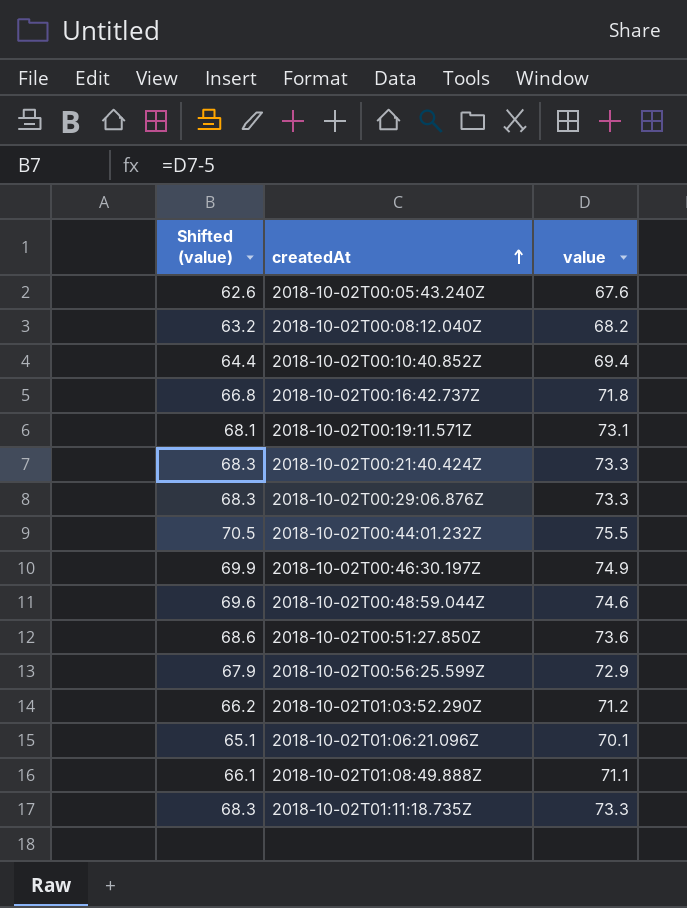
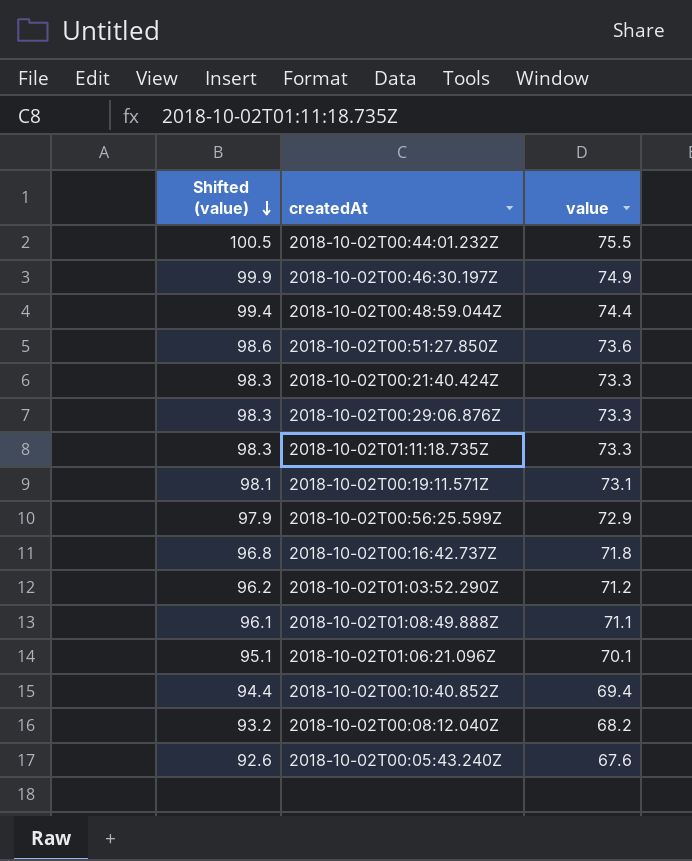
row order: createdAt ascending -> Shifted (value) descending
column Shifted (value) | formula: [value] - 5 -> [value] + 25
2018-10-02T00:48:59.044Z | value: 74.6 -> 74.4

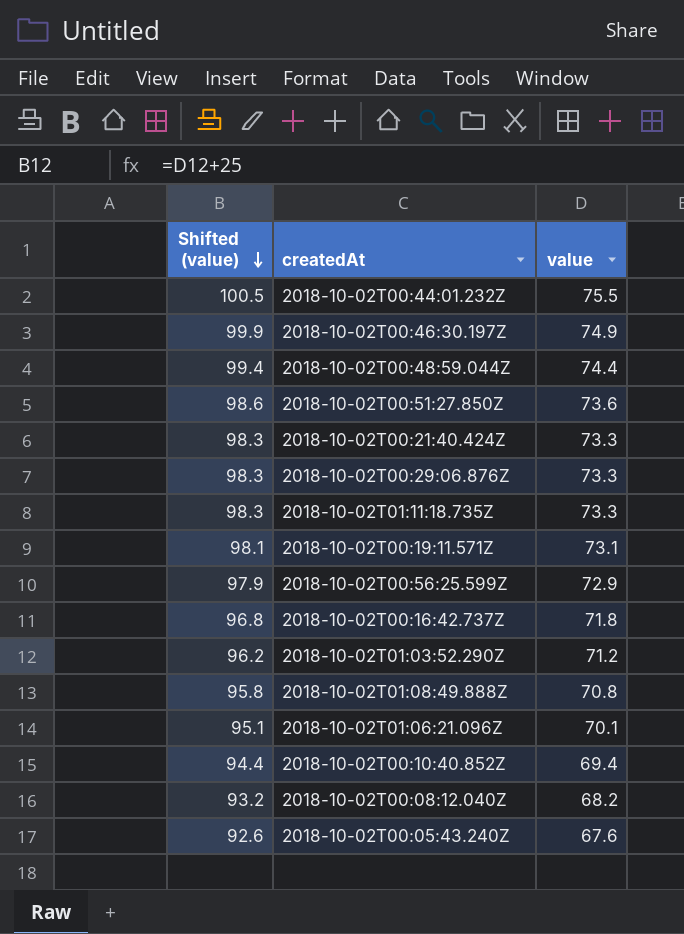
2018-10-02T01:08:49.888Z | Shifted (value): 96.1 -> 95.8
2018-10-02T01:08:49.888Z | value: 71.1 -> 70.8

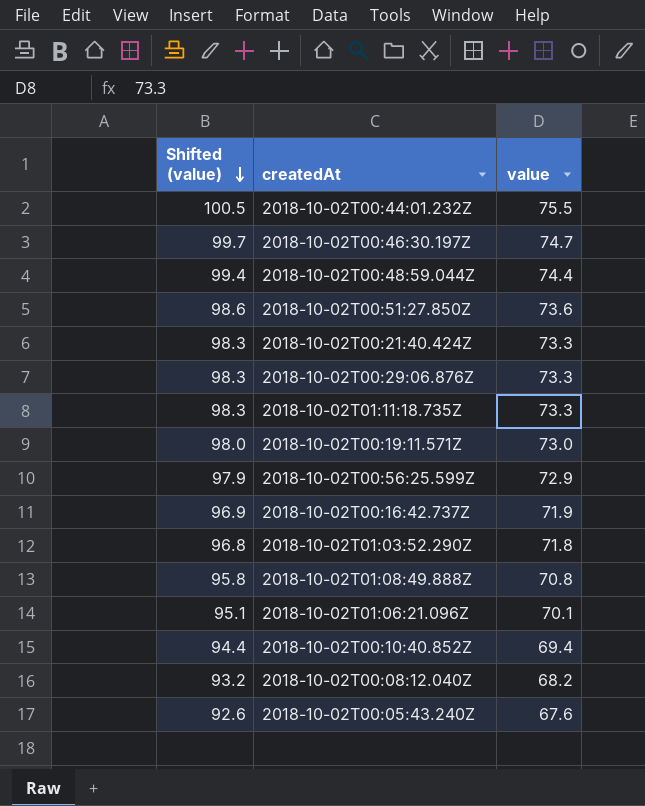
2018-10-02T00:46:30.197Z | Shifted (value): 99.9 -> 99.7
2018-10-02T00:46:30.197Z | value: 74.9 -> 74.7
2018-10-02T00:19:11.571Z | Shifted (value): 98.1 -> 98.0
2018-10-02T00:19:11.571Z | value: 73.1 -> 73.0
2018-10-02T00:16:42.737Z | Shifted (value): 96.8 -> 96.9
2018-10-02T00:16:42.737Z | value: 71.8 -> 71.9
2018-10-02T01:03:52.290Z | Shifted (value): 96.2 -> 96.8
2018-10-02T01:03:52.290Z | value: 71.2 -> 71.8

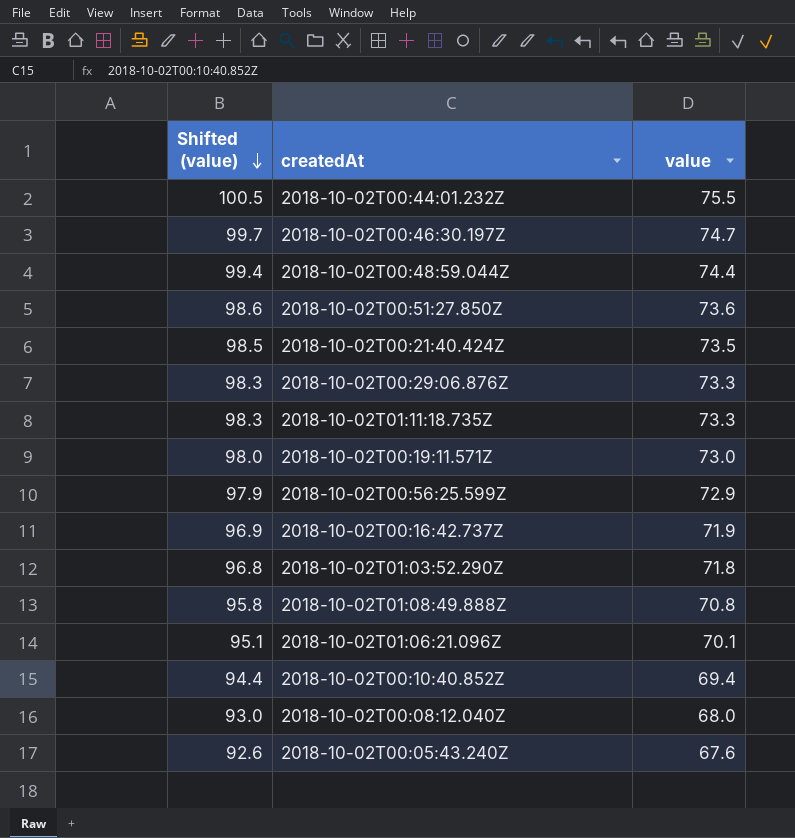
2018-10-02T00:21:40.424Z | Shifted (value): 98.3 -> 98.5
2018-10-02T00:21:40.424Z | value: 73.3 -> 73.5
2018-10-02T00:08:12.040Z | Shifted (value): 93.2 -> 93.0
2018-10-02T00:08:12.040Z | value: 68.2 -> 68.0

